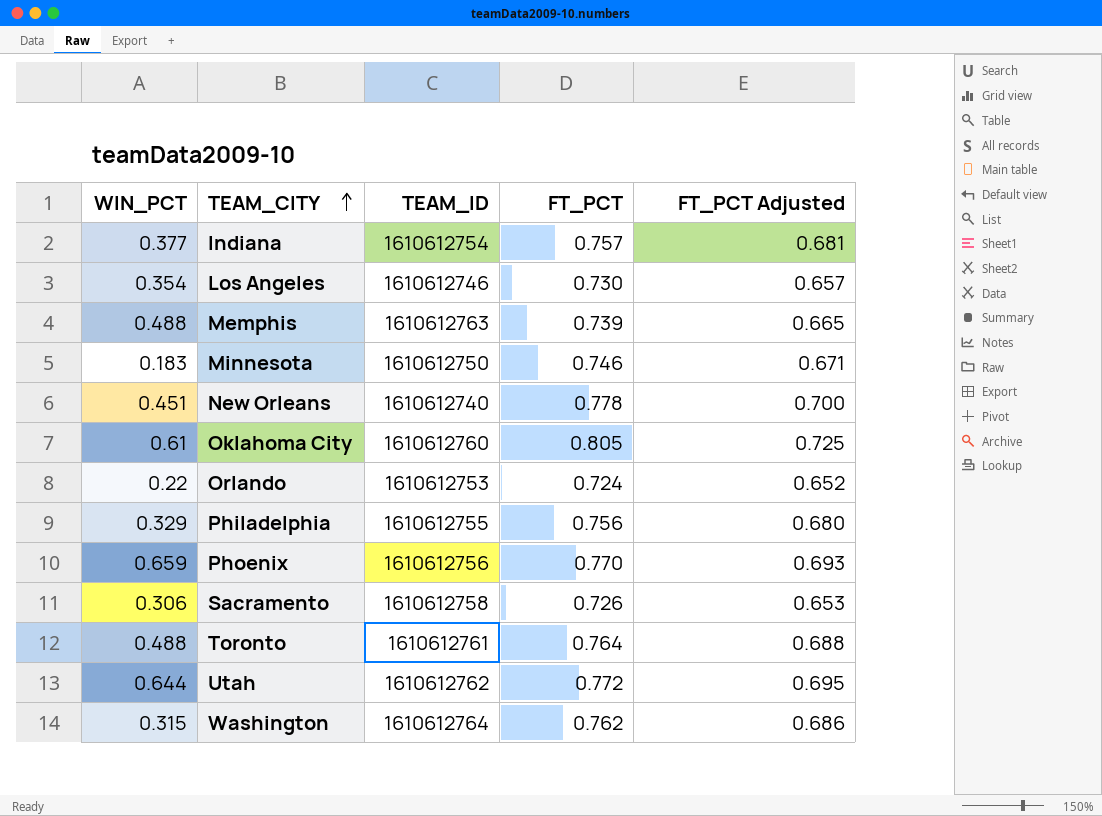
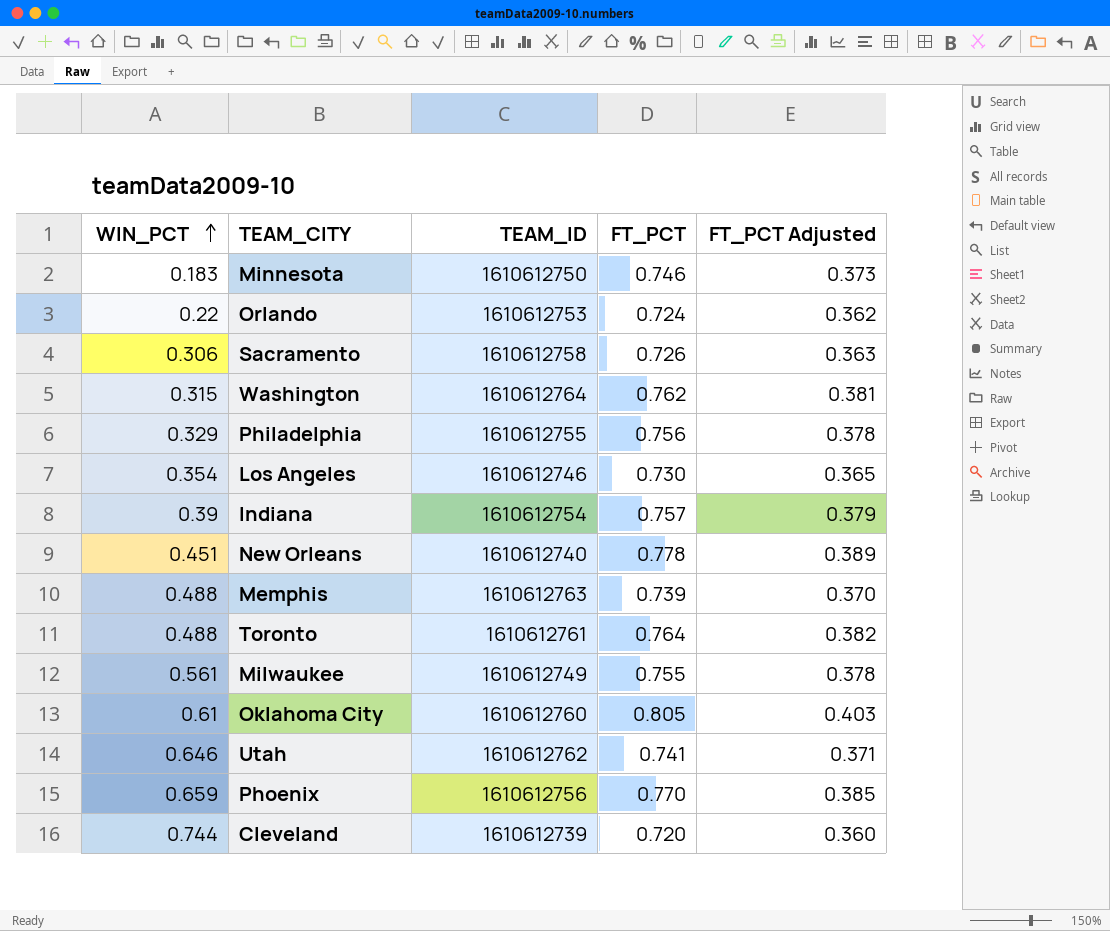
row order: TEAM_CITY ascending -> WIN_PCT ascending
column FT_PCT Adjusted | formula: [FT_PCT] * 0.9 -> [FT_PCT] * 0.5
Indiana | WIN_PCT: 0.377 -> 0.39
row Milwaukee: none -> 0.561 | 1610612749 | 0.755 | 0.378
Utah | WIN_PCT: 0.644 -> 0.646
Utah | FT_PCT: 0.772 -> 0.741
row Cleveland: none -> 0.744 | 1610612739 | 0.720 | 0.360

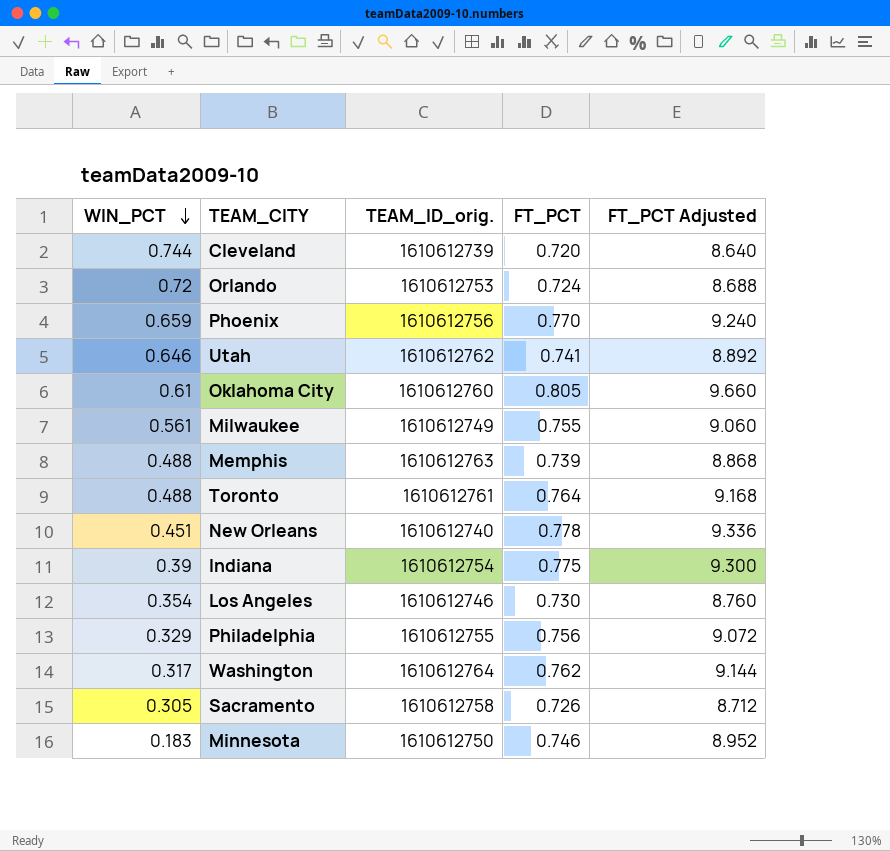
row order: WIN_PCT ascending -> WIN_PCT descending
column name: TEAM_ID -> TEAM_ID_orig.
column FT_PCT Adjusted | formula: [FT_PCT] * 0.5 -> [FT_PCT] * 12
Orlando | WIN_PCT: 0.22 -> 0.72
Indiana | FT_PCT: 0.757 -> 0.775
Washington | WIN_PCT: 0.315 -> 0.317
Sacramento | WIN_PCT: 0.306 -> 0.305

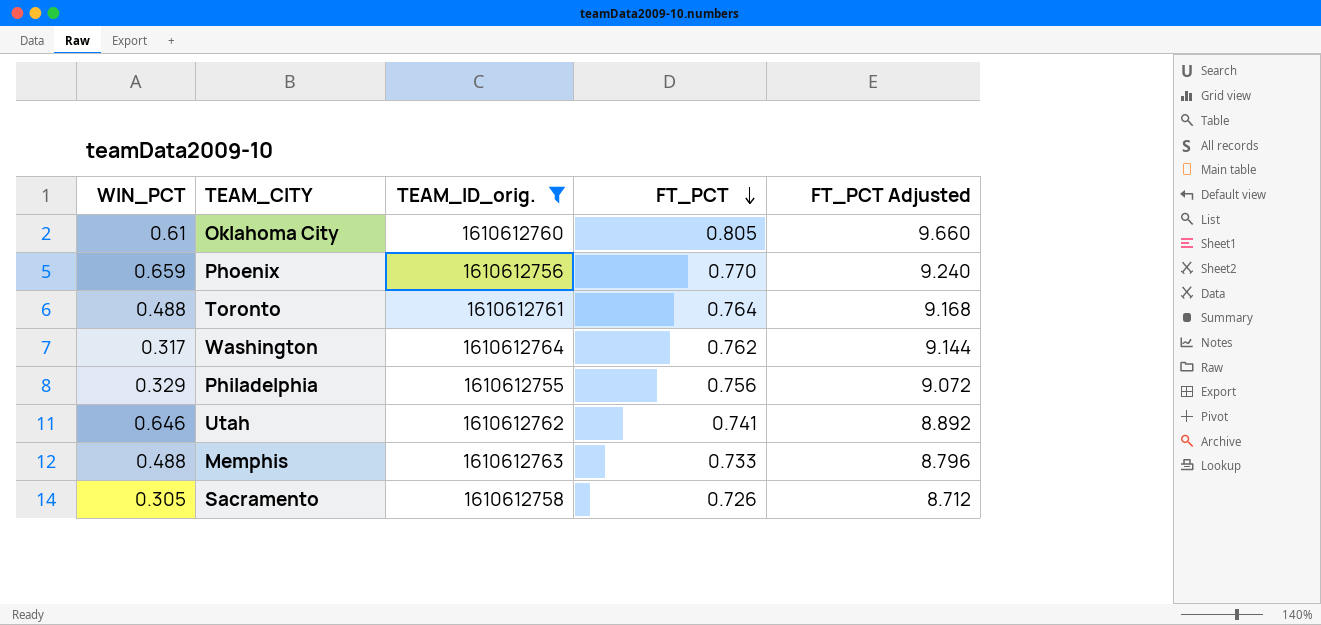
filter: none -> TEAM_ID_orig. >= 1610612755
row order: WIN_PCT descending -> FT_PCT descending
Memphis | FT_PCT: 0.739 -> 0.733
Memphis | FT_PCT Adjusted: 8.868 -> 8.796

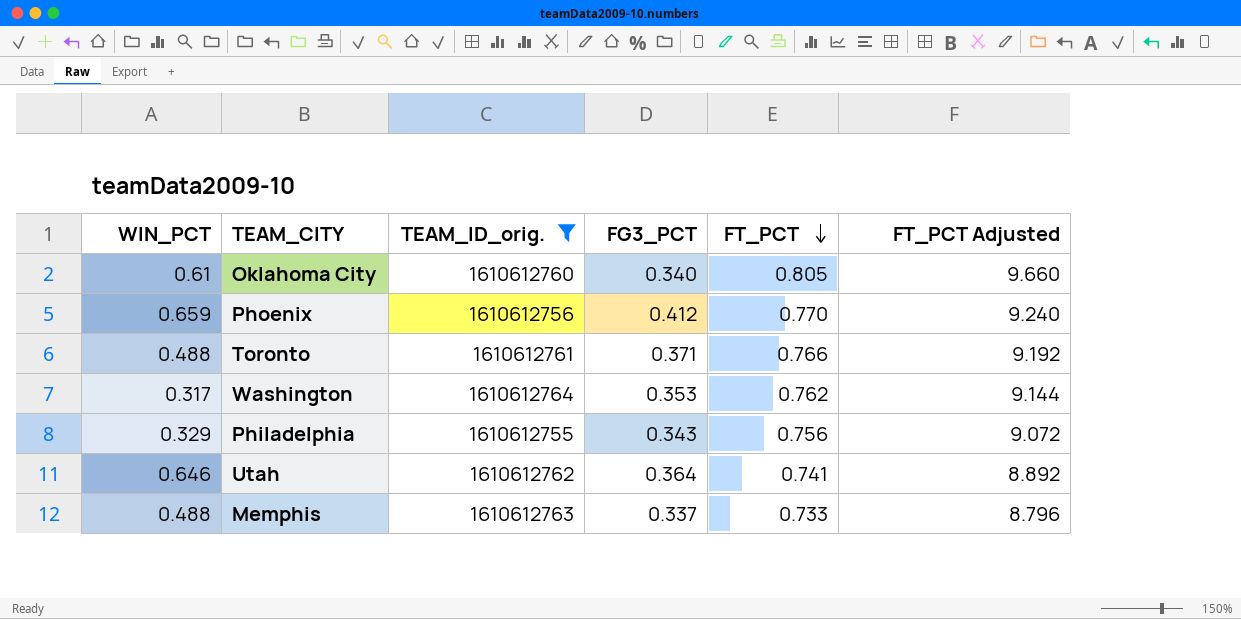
column FG3_PCT | position: none -> 4
row Sacramento: 0.305 | 1610612758 | 0.726 | 8.712 -> none
Toronto | FT_PCT: 0.764 -> 0.766
Toronto | FT_PCT Adjusted: 9.168 -> 9.192

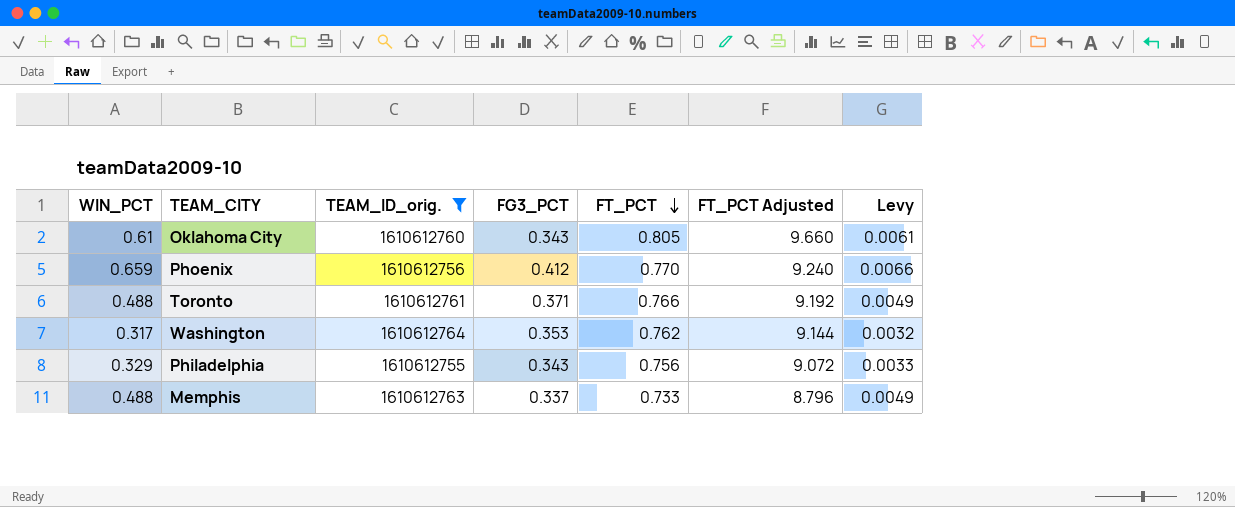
column Levy | formula: none -> [WIN_PCT] * 0.01
row Utah: 0.646 | 1610612762 | 0.364 | 0.741 | 8.892 -> none
Oklahoma City | FG3_PCT: 0.340 -> 0.343

